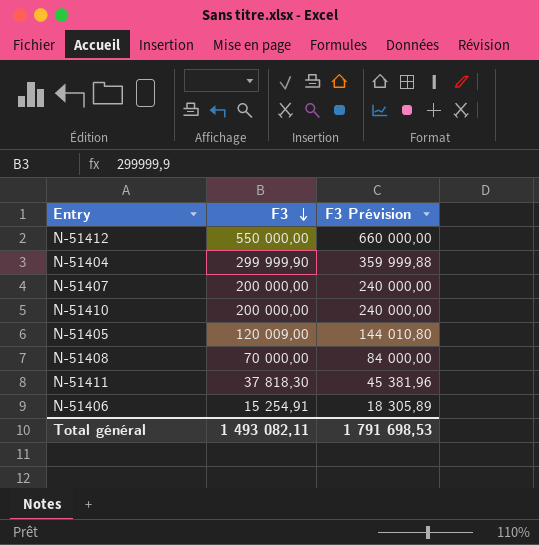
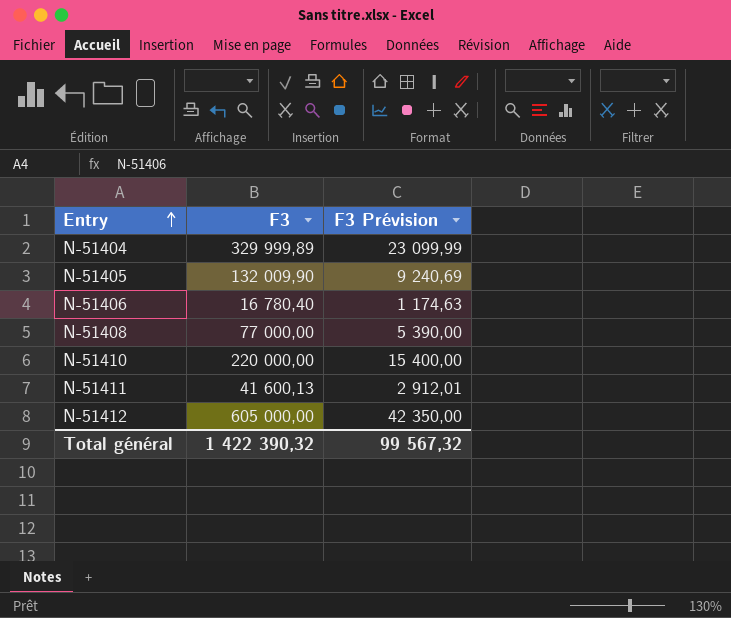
row order: F3 descending -> Entry ascending
column F3 Prévision | formula: [F3] * 1,2 -> [F3] * 0,07
row N-51407: 200 000,00 | 240 000,00 -> none
N-51404 | F3: 299 999,90 -> 329 999,89
N-51405 | F3: 120 009,00 -> 132 009,90
N-51406 | F3: 15 254,91 -> 16 780,40
N-51408 | F3: 70 000,00 -> 77 000,00
N-51410 | F3: 200 000,00 -> 220 000,00
N-51411 | F3: 37 818,30 -> 41 600,13
N-51412 | F3: 550 000,00 -> 605 000,00
Total général | F3: 1 493 082,11 -> 1 422 390,32
Total général | F3 Prévision: 1 791 698,53 -> 99 567,32

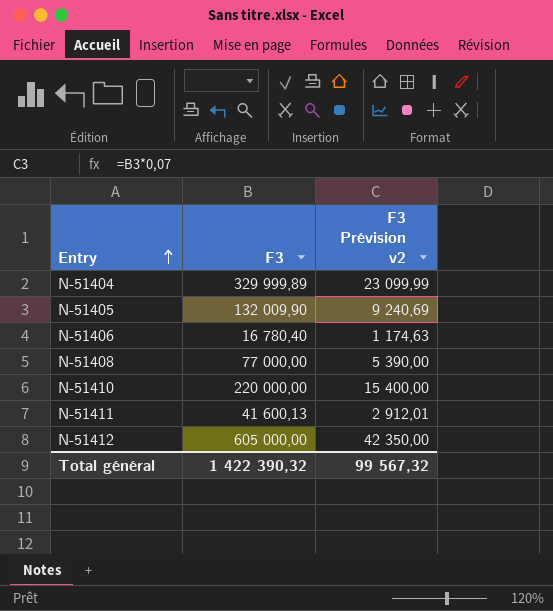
column name: F3 Prévision -> F3 Prévision v2

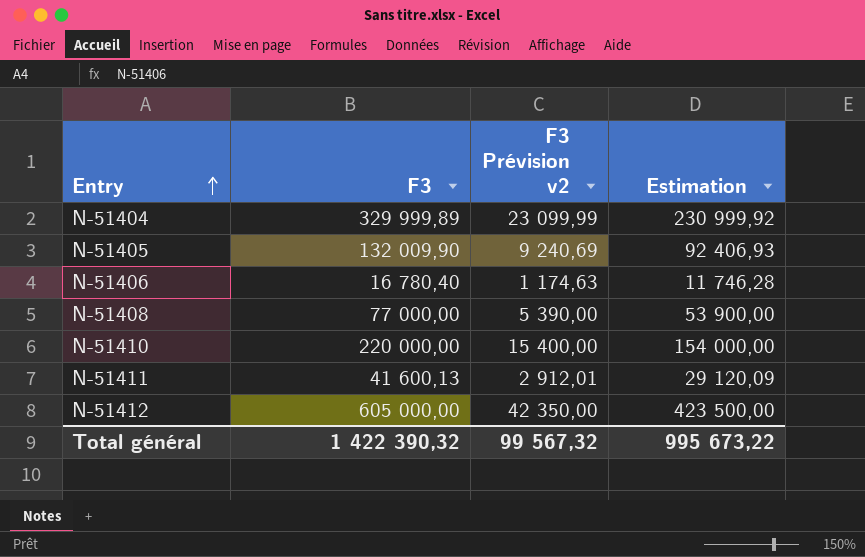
column Estimation | formula: none -> [F3] * 0,7

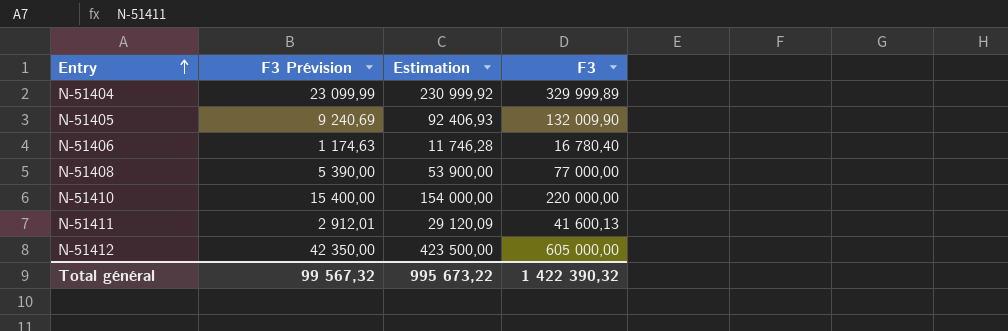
column name: F3 Prévision v2 -> F3 Prévision
column F3 | position: 2 -> 4

